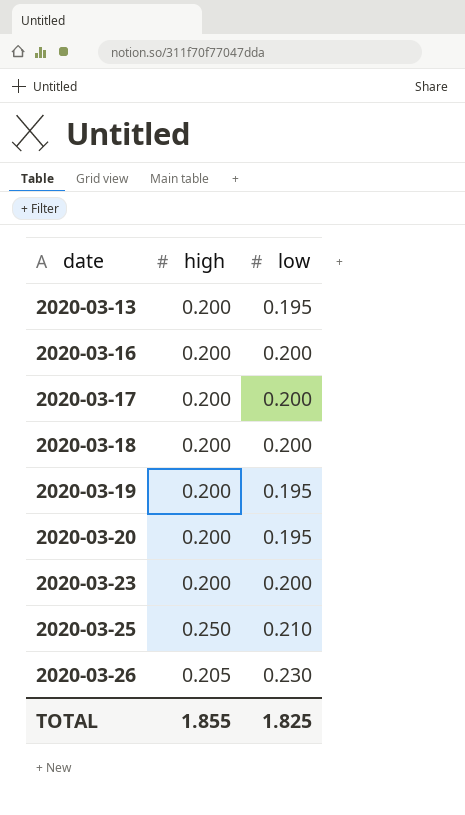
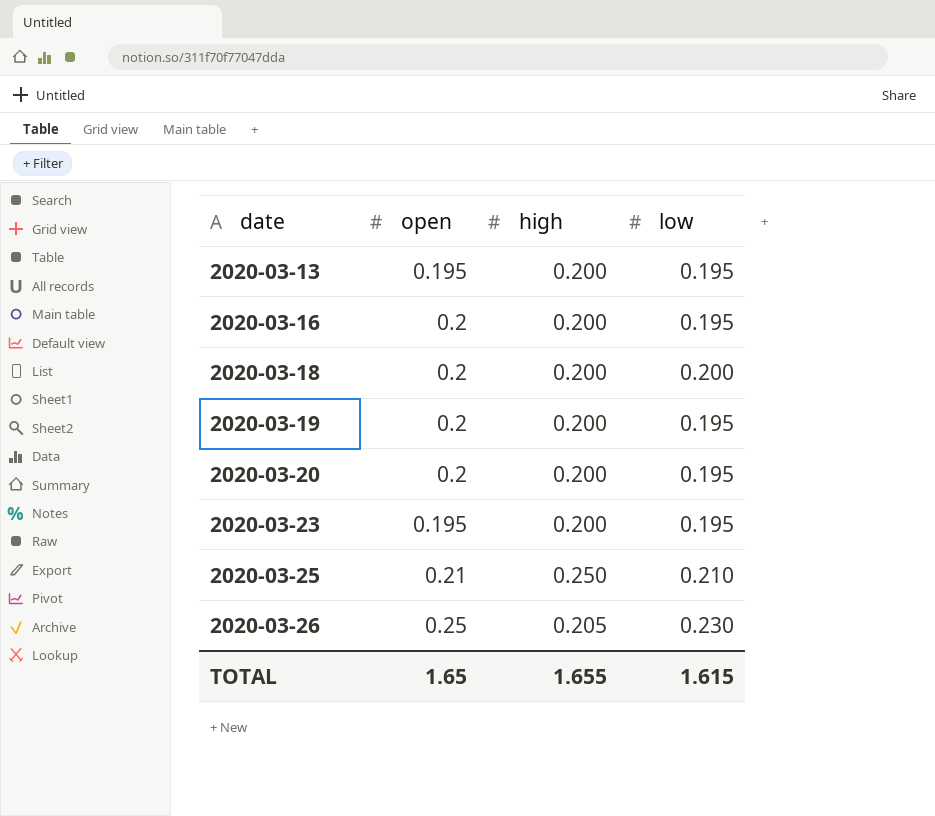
column open | position: none -> 2
row 2020-03-17: 0.200 | 0.200 -> none
2020-03-16 | low: 0.200 -> 0.195
2020-03-23 | low: 0.200 -> 0.195
TOTAL | high: 1.855 -> 1.655
TOTAL | low: 1.825 -> 1.615

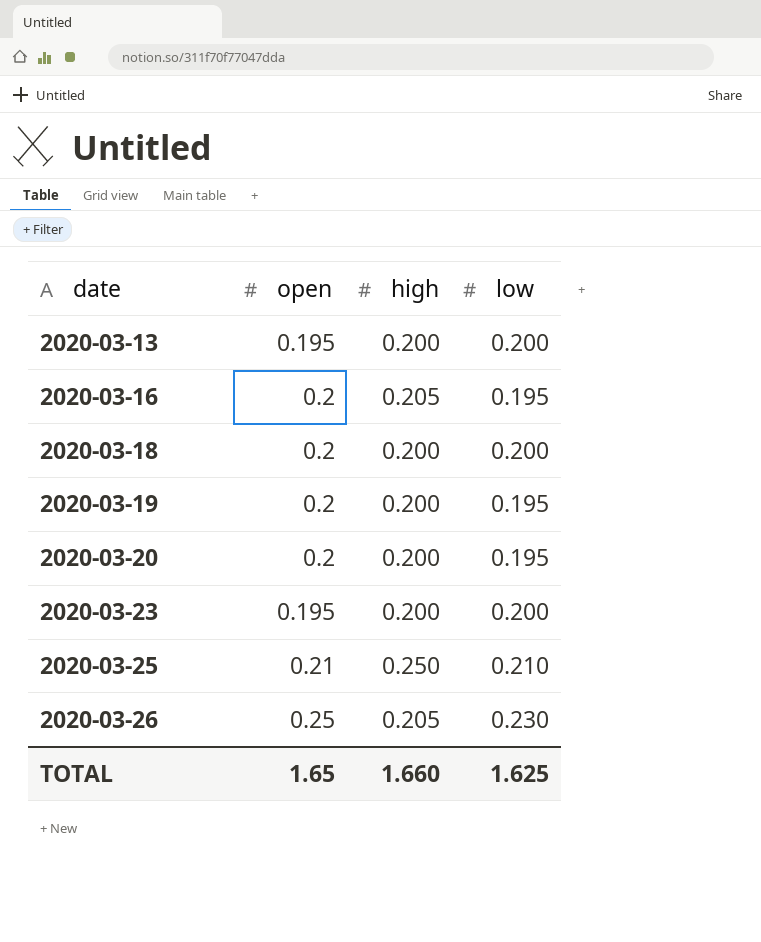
2020-03-13 | low: 0.195 -> 0.200
2020-03-16 | high: 0.200 -> 0.205
2020-03-23 | low: 0.195 -> 0.200
TOTAL | high: 1.655 -> 1.660
TOTAL | low: 1.615 -> 1.625

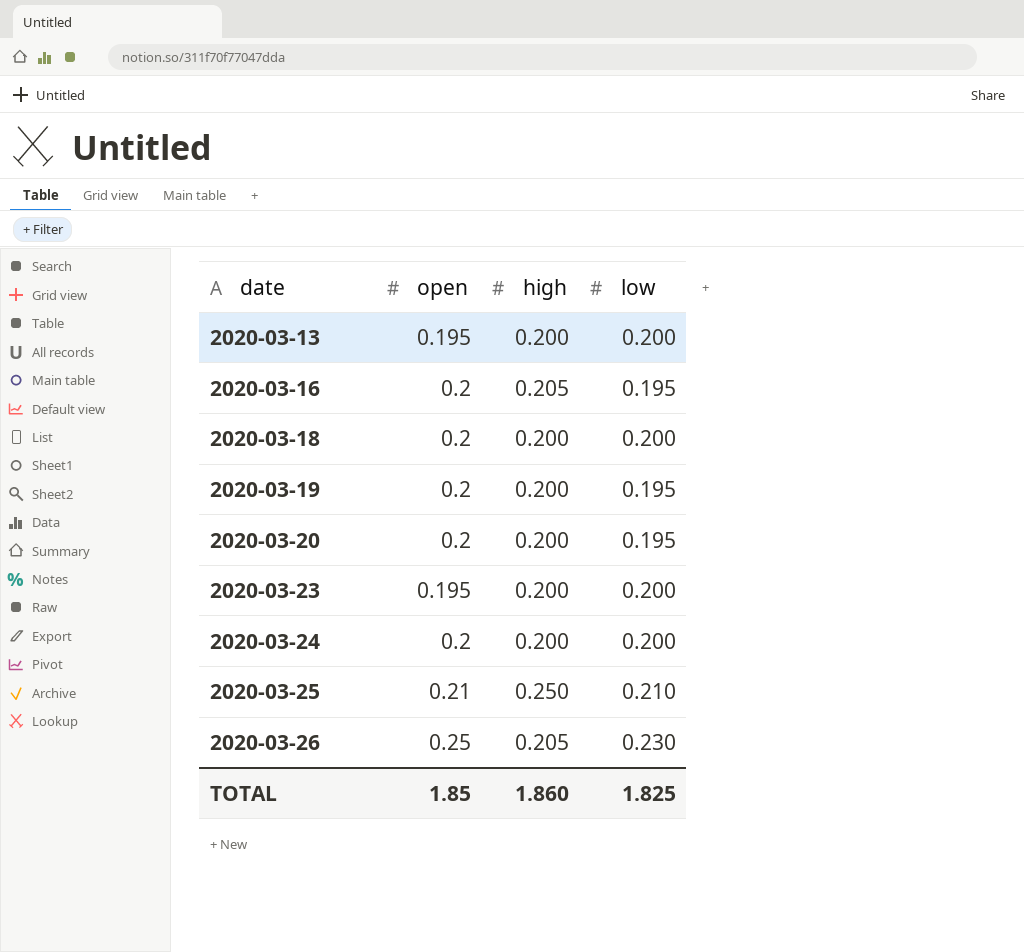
row 2020-03-24: none -> 0.2 | 0.200 | 0.200
TOTAL | open: 1.65 -> 1.85
TOTAL | high: 1.660 -> 1.860
TOTAL | low: 1.625 -> 1.825

